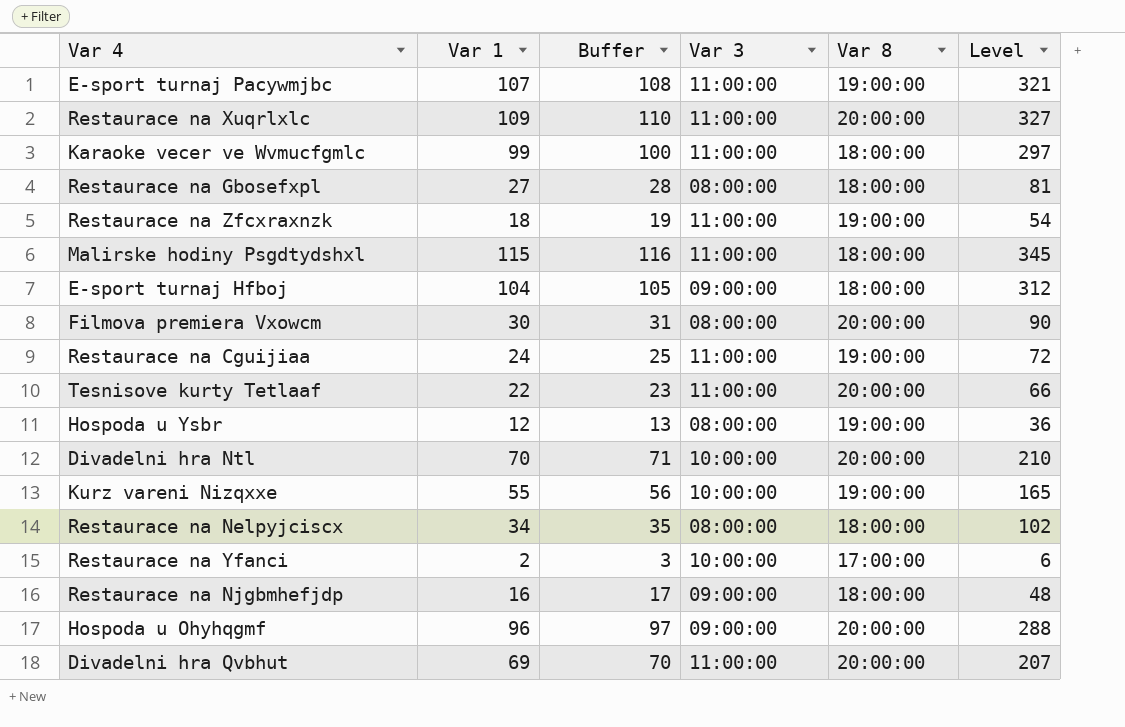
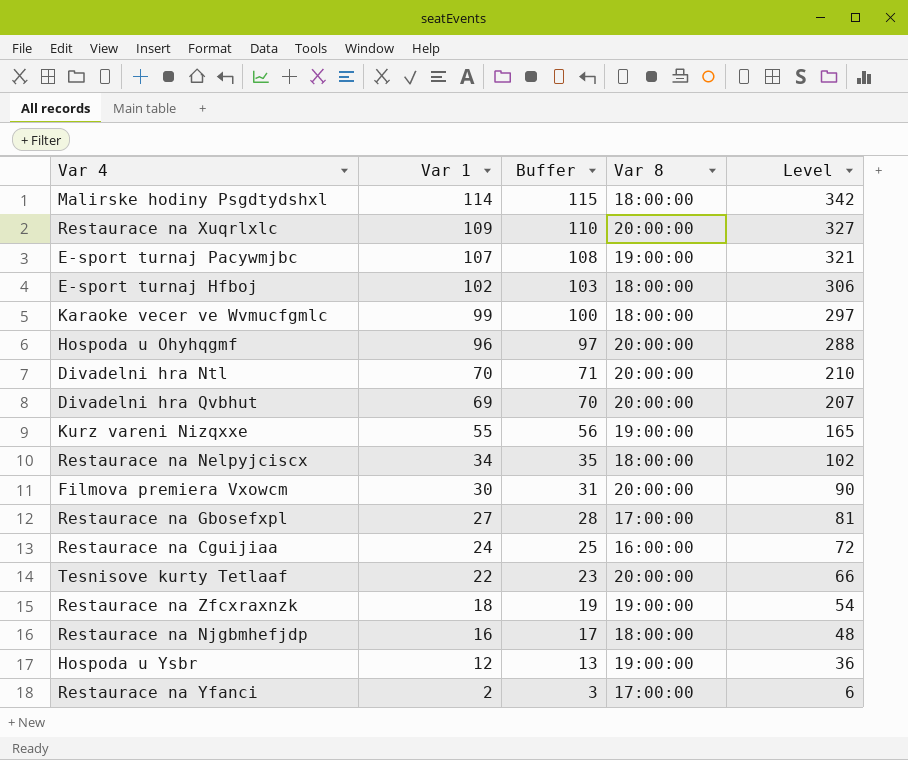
row order: none -> Var 1 descending
column Var 3 | position: 4 -> none
Malirske hodiny Psgdtydshxl | Var 1: 115 -> 114
Malirske hodiny Psgdtydshxl | Buffer: 116 -> 115
Malirske hodiny Psgdtydshxl | Level: 345 -> 342
E-sport turnaj Hfboj | Var 1: 104 -> 102
E-sport turnaj Hfboj | Buffer: 105 -> 103
E-sport turnaj Hfboj | Level: 312 -> 306
Restaurace na Gbosefxpl | Var 8: 18:00:00 -> 17:00:00
Restaurace na Cguijiaa | Var 8: 19:00:00 -> 16:00:00

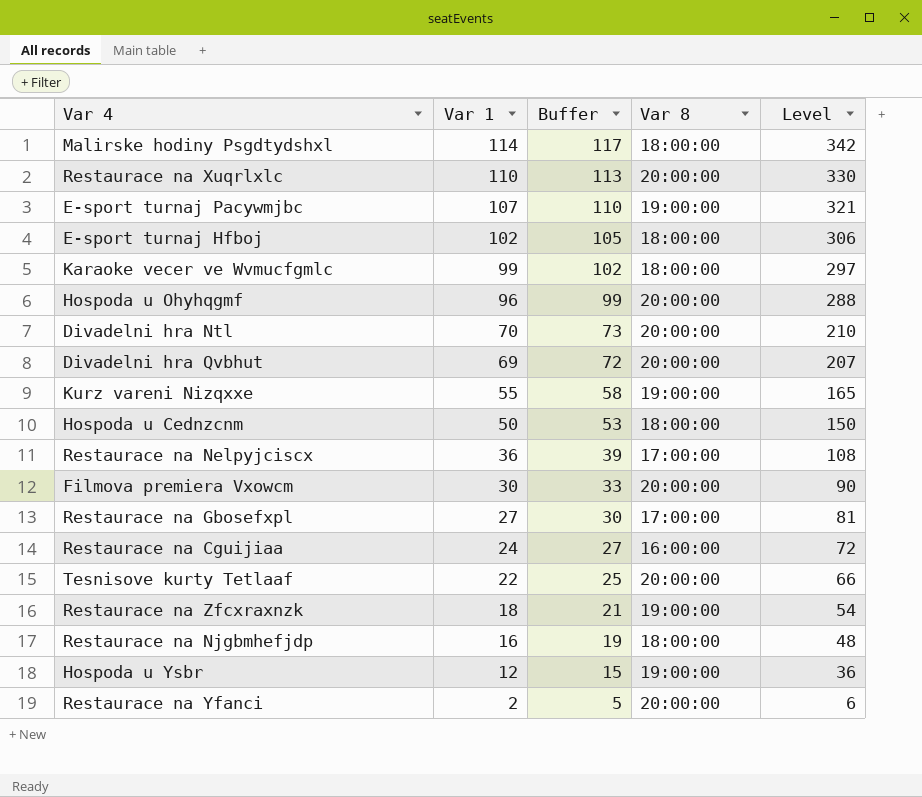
column Buffer | formula: [Var 1] + 1 -> [Var 1] + 3
Restaurace na Xuqrlxlc | Var 1: 109 -> 110
Restaurace na Xuqrlxlc | Level: 327 -> 330
row Hospoda u Cednzcnm: none -> 50 | 53 | 18:00:00 | 150
Restaurace na Nelpyjciscx | Var 1: 34 -> 36
Restaurace na Nelpyjciscx | Var 8: 18:00:00 -> 17:00:00
Restaurace na Nelpyjciscx | Level: 102 -> 108
Restaurace na Yfanci | Var 8: 17:00:00 -> 20:00:00

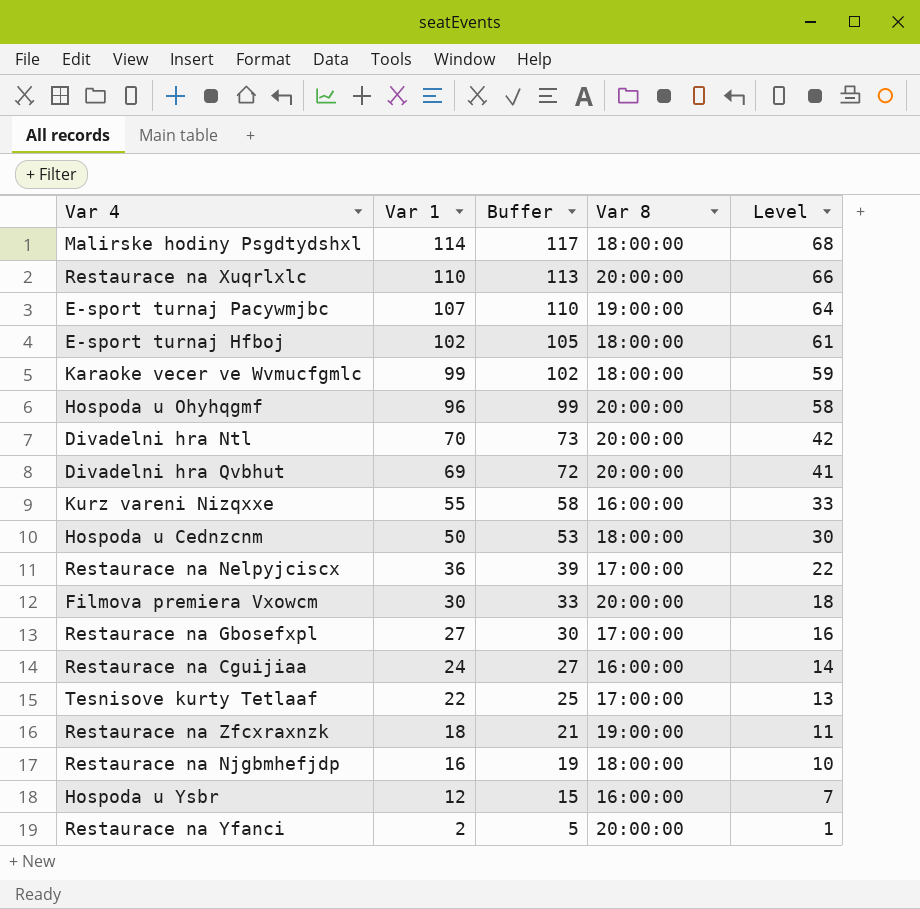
column Level | formula: [Var 1] * 3 -> [Var 1] * 0.6
Kurz vareni Nizqxxe | Var 8: 19:00:00 -> 16:00:00
Tesnisove kurty Tetlaaf | Var 8: 20:00:00 -> 17:00:00
Hospoda u Ysbr | Var 8: 19:00:00 -> 16:00:00

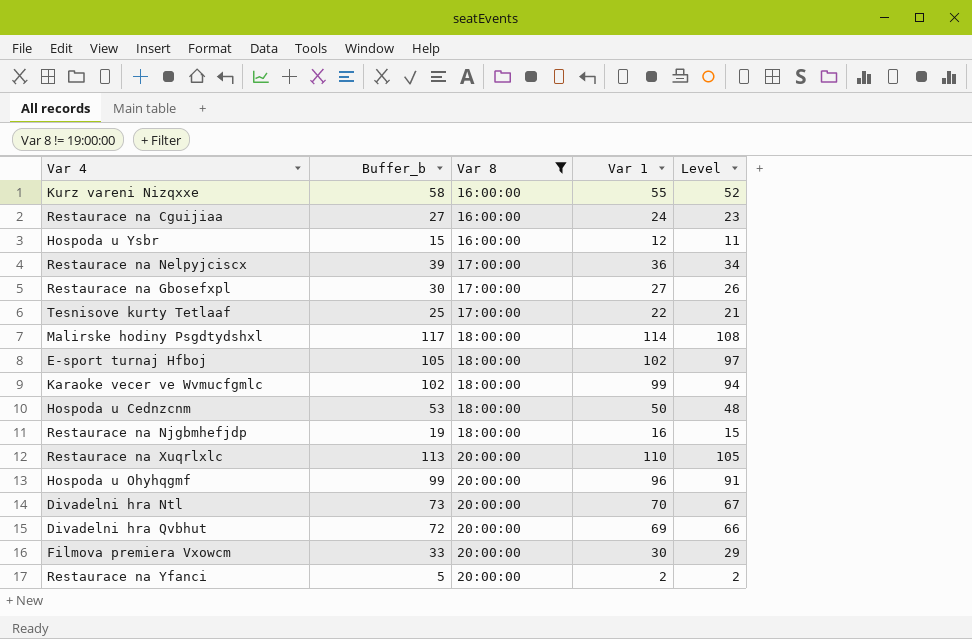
filter: none -> Var 8 != 19:00:00
row order: Var 1 descending -> Var 8 ascending
column name: Buffer -> Buffer_b
column Var 1 | position: 2 -> 4
column Level | formula: [Var 1] * 0.6 -> [Var 1] * 0.95

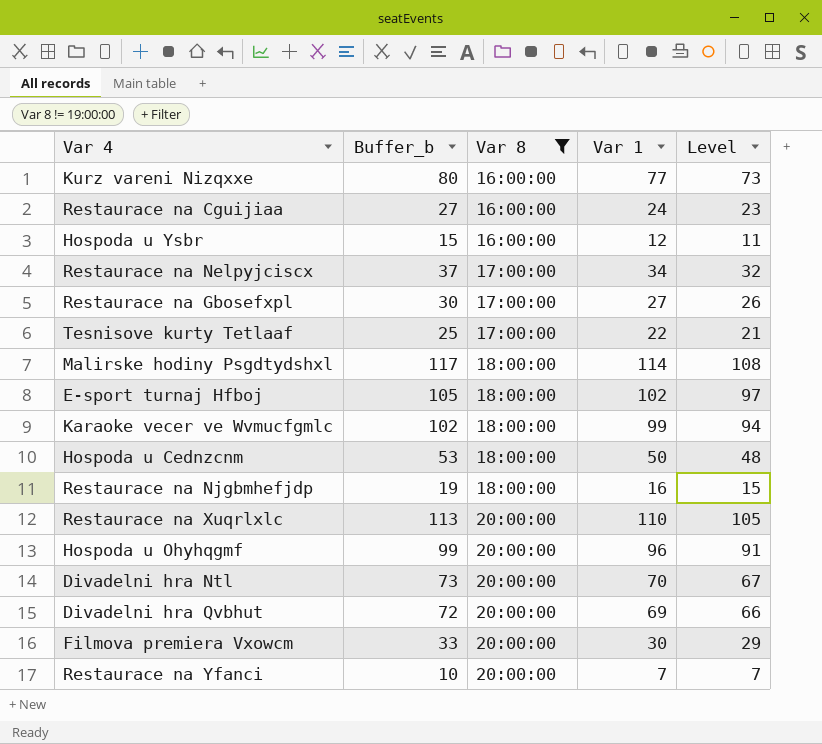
Kurz vareni Nizqxxe | Buffer_b: 58 -> 80
Kurz vareni Nizqxxe | Var 1: 55 -> 77
Kurz vareni Nizqxxe | Level: 52 -> 73
Restaurace na Nelpyjciscx | Buffer_b: 39 -> 37
Restaurace na Nelpyjciscx | Var 1: 36 -> 34
Restaurace na Nelpyjciscx | Level: 34 -> 32
Restaurace na Yfanci | Buffer_b: 5 -> 10
Restaurace na Yfanci | Var 1: 2 -> 7
Restaurace na Yfanci | Level: 2 -> 7

